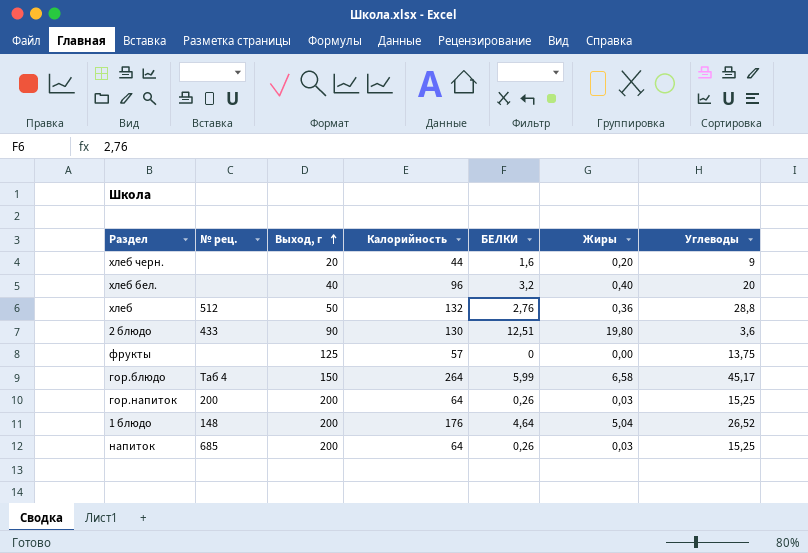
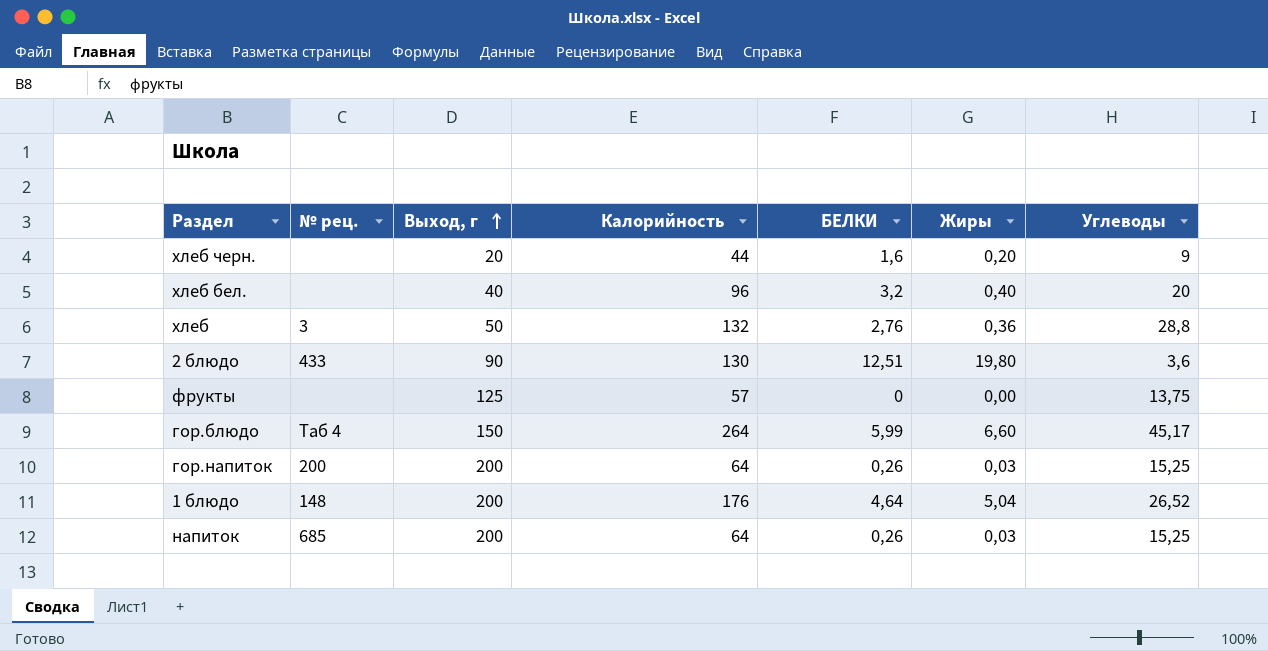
хлеб | № рец.: 512 -> 3
гор.блюдо | Жиры: 6,58 -> 6,60

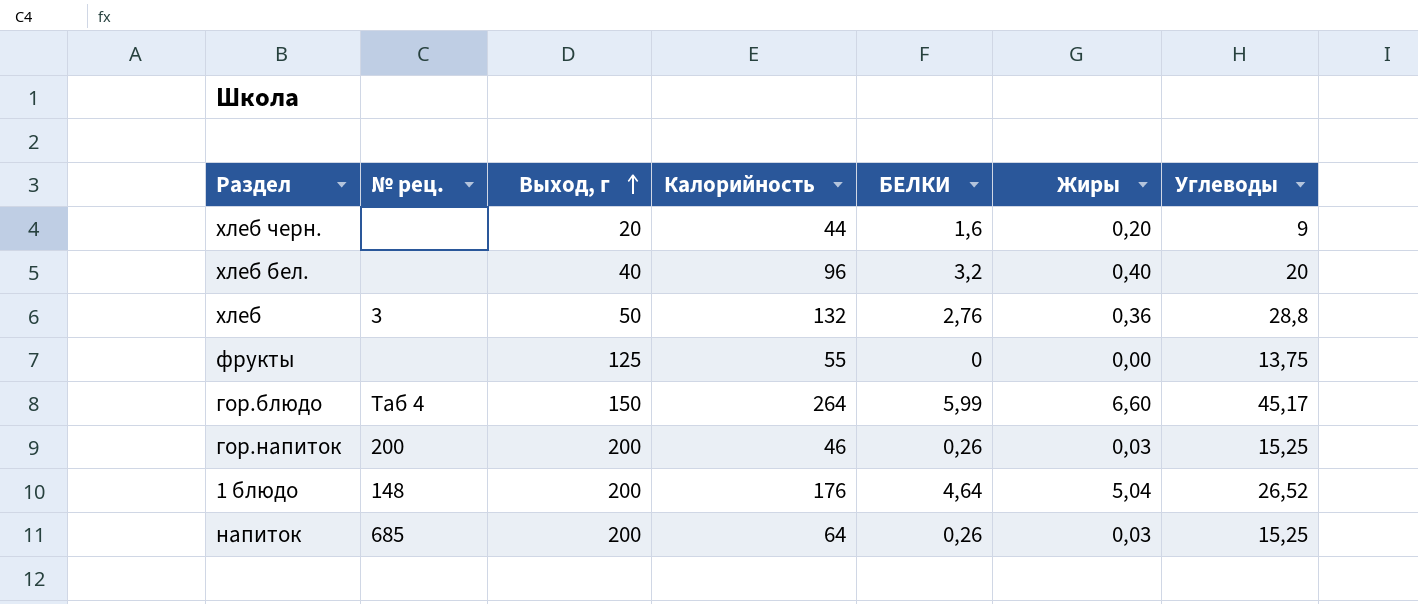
row 2 блюдо: 433 | 90 | 130 | 12,51 | 19,80 | 3,6 -> none
фрукты | Калорийность: 57 -> 55
гор.напиток | Калорийность: 64 -> 46

